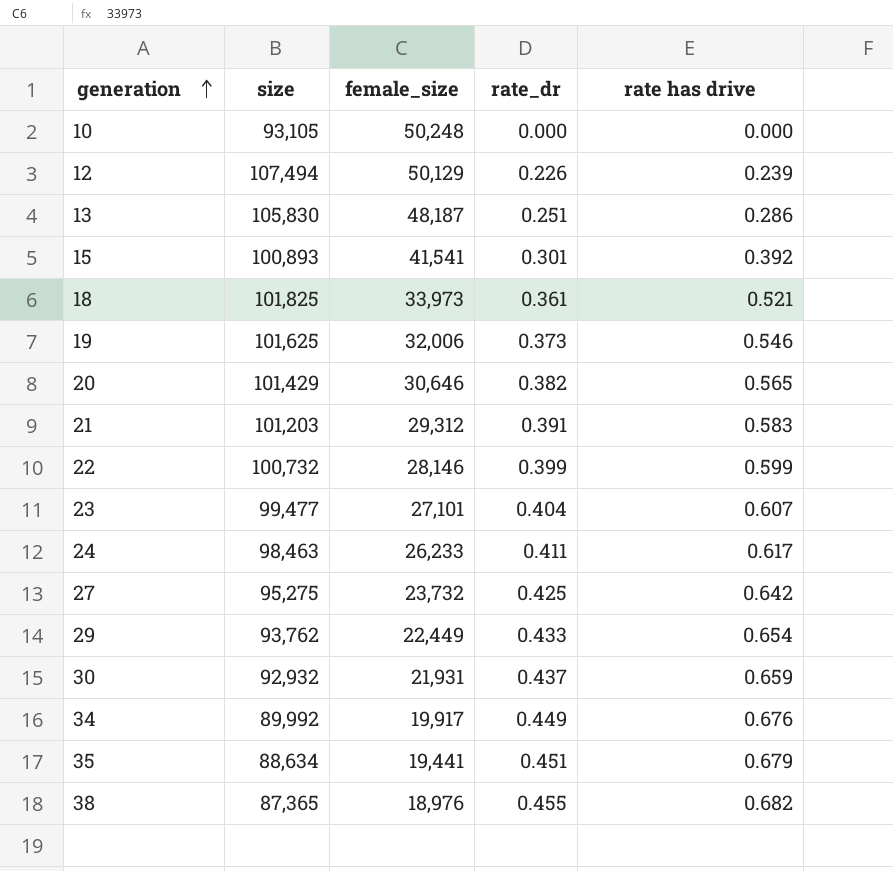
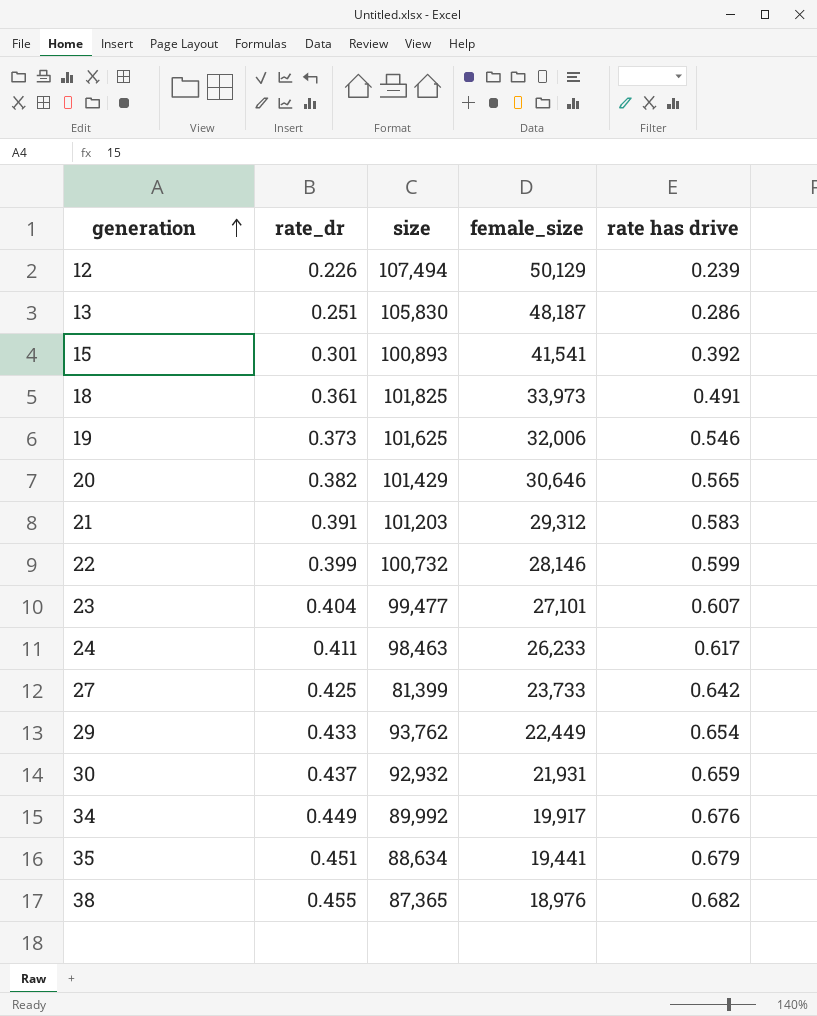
column rate_dr | position: 4 -> 2
row 10: 93,105 | 50,248 | 0.000 | 0.000 -> none
18 | rate has drive: 0.521 -> 0.491
27 | size: 95,275 -> 81,399
27 | female_size: 23,732 -> 23,733

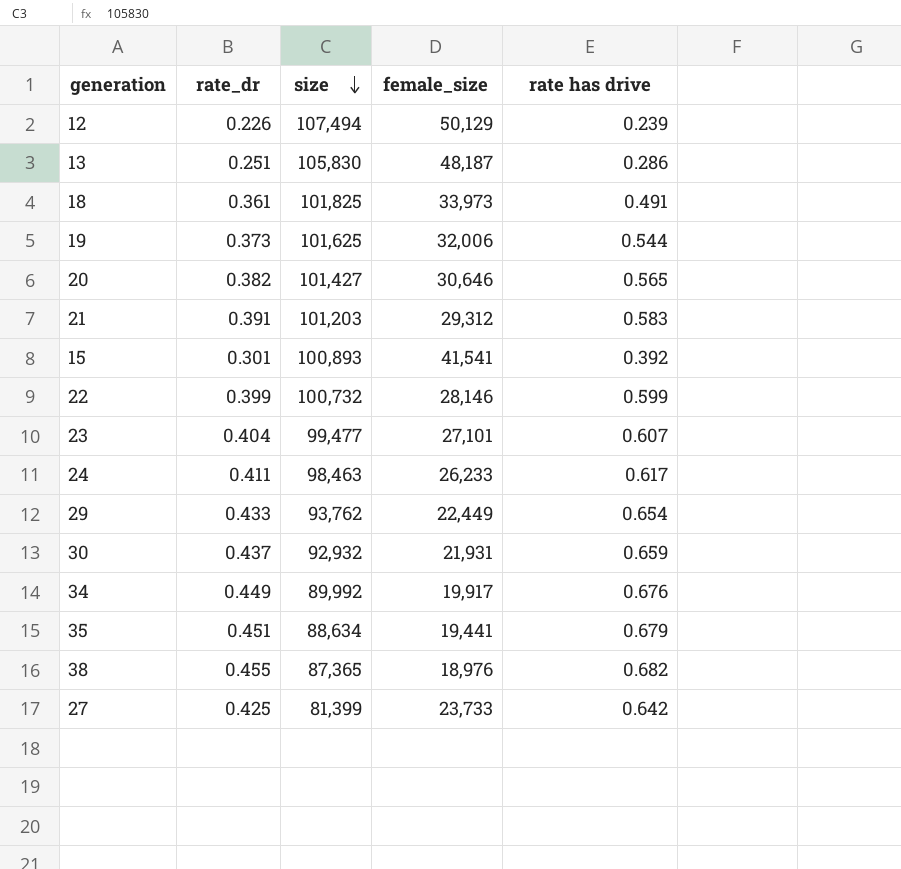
row order: generation ascending -> size descending
19 | rate has drive: 0.546 -> 0.544
20 | size: 101,429 -> 101,427

